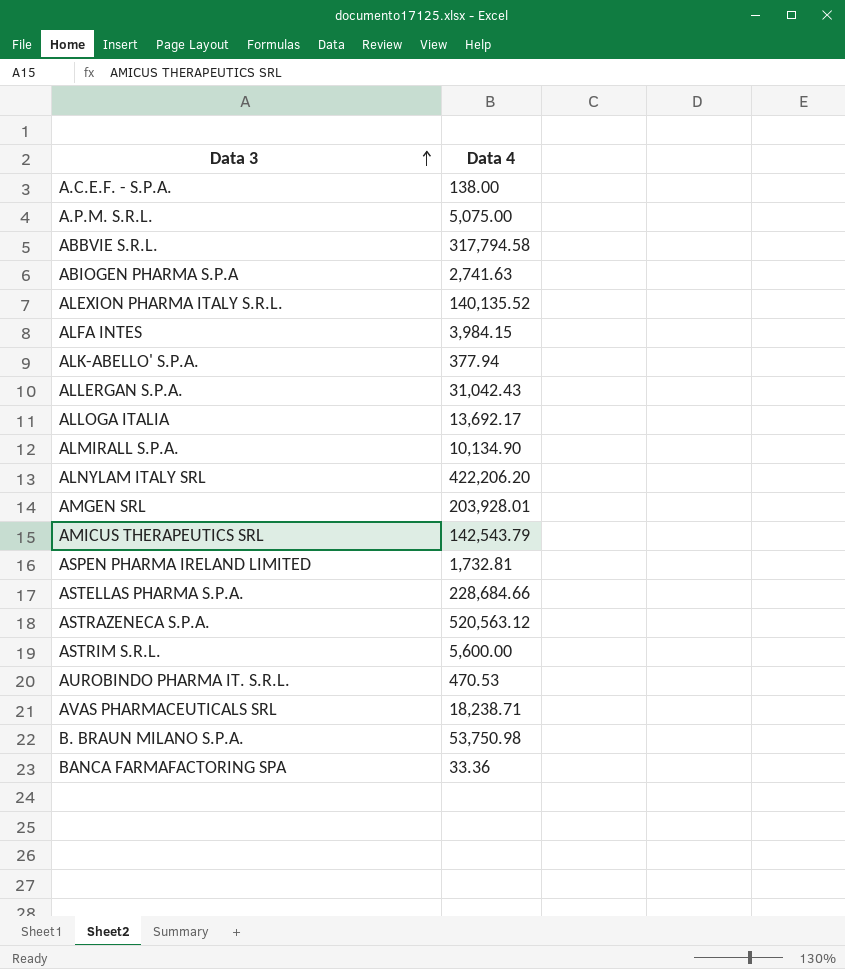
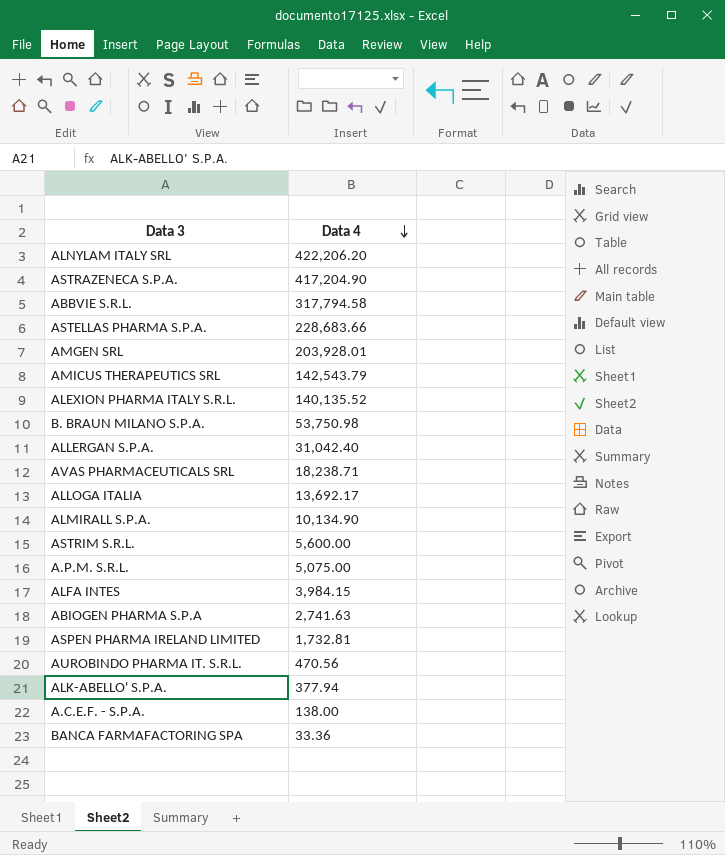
row order: Data 3 ascending -> Data 4 descending
ASTRAZENECA S.P.A. | Data 4: 520,563.12 -> 417,204.90
ASTELLAS PHARMA S.P.A. | Data 4: 228,684.66 -> 228,683.66
ALLERGAN S.P.A. | Data 4: 31,042.43 -> 31,042.40
AUROBINDO PHARMA IT. S.R.L. | Data 4: 470.53 -> 470.56

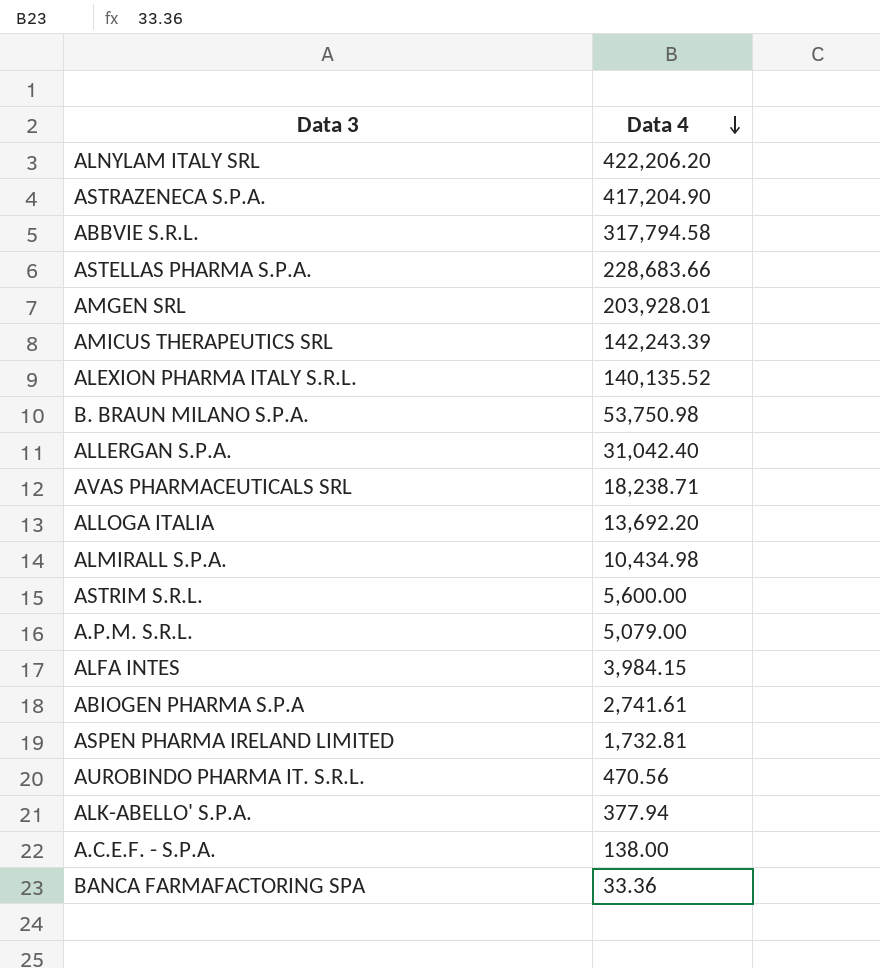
AMICUS THERAPEUTICS SRL | Data 4: 142,543.79 -> 142,243.39
ALLOGA ITALIA | Data 4: 13,692.17 -> 13,692.20
ALMIRALL S.P.A. | Data 4: 10,134.90 -> 10,434.98
A.P.M. S.R.L. | Data 4: 5,075.00 -> 5,079.00
ABIOGEN PHARMA S.P.A | Data 4: 2,741.63 -> 2,741.61

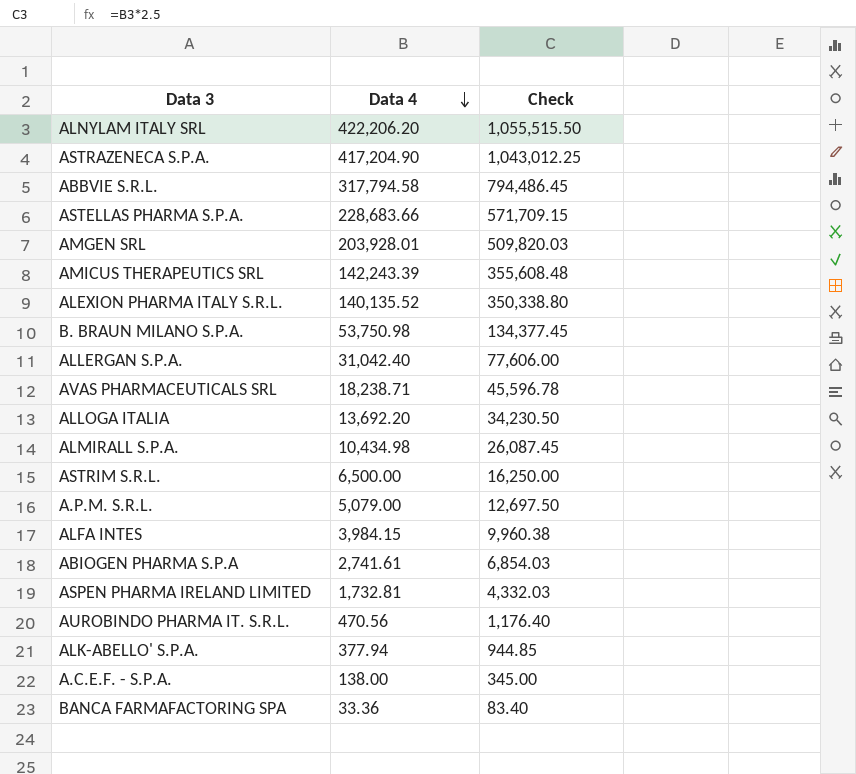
column Check | formula: none -> [Data 4] * 2.5
ASTRIM S.R.L. | Data 4: 5,600.00 -> 6,500.00

